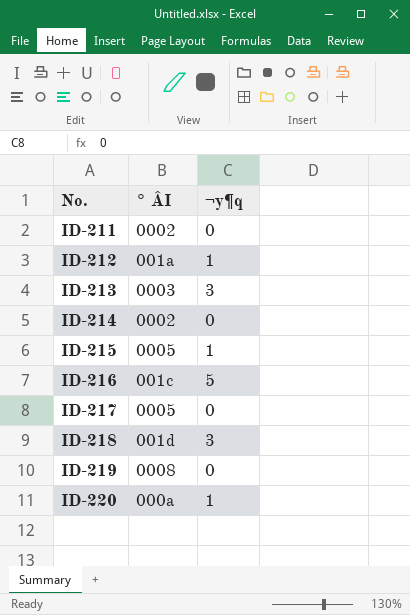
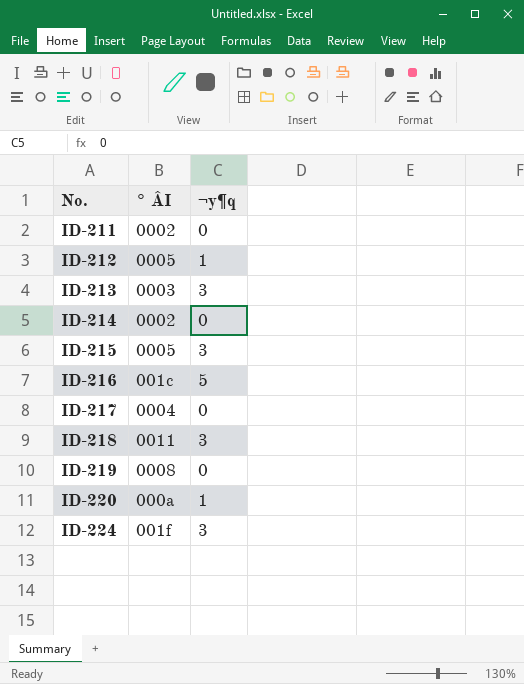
ID-212 | ° ÂI: 001a -> 0005
ID-215 | ¬y¶q: 1 -> 3
ID-217 | ° ÂI: 0005 -> 0004
ID-218 | ° ÂI: 001d -> 0011
row ID-224: none -> 001f | 3

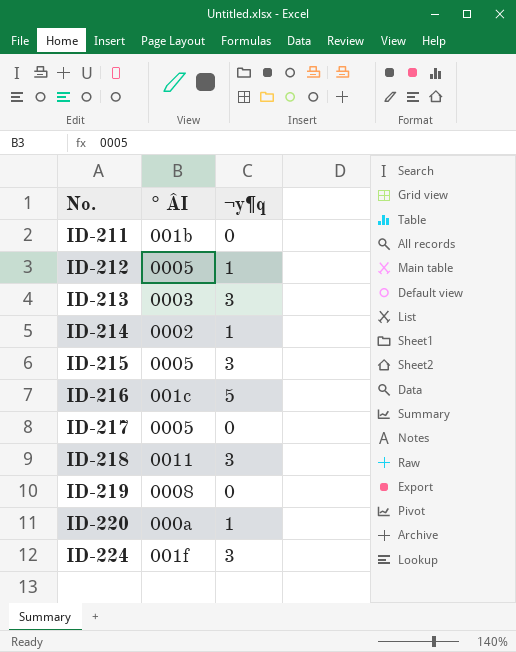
ID-211 | ° ÂI: 0002 -> 001b
ID-214 | ¬y¶q: 0 -> 1
ID-217 | ° ÂI: 0004 -> 0005

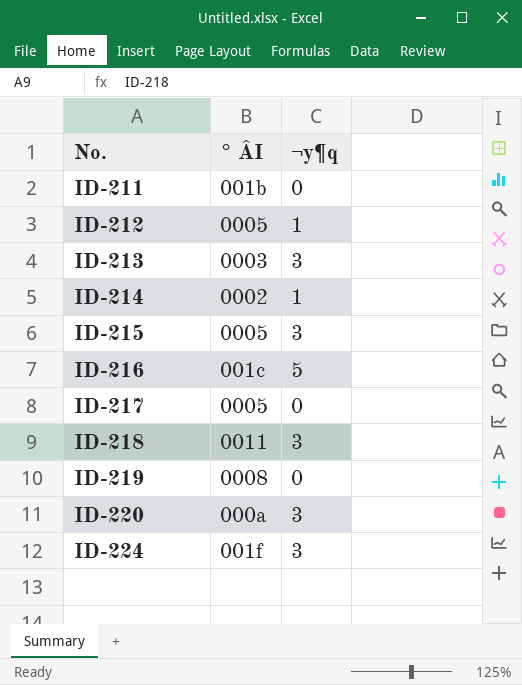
ID-220 | ¬y¶q: 1 -> 3

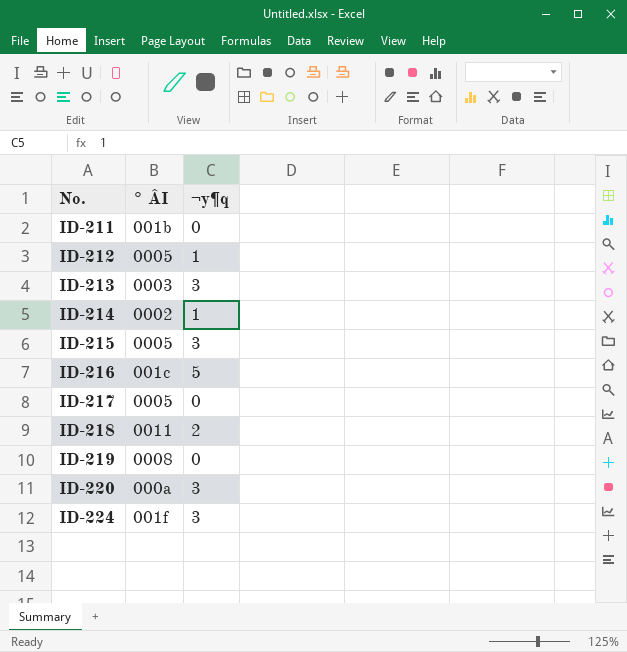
ID-218 | ¬y¶q: 3 -> 2

